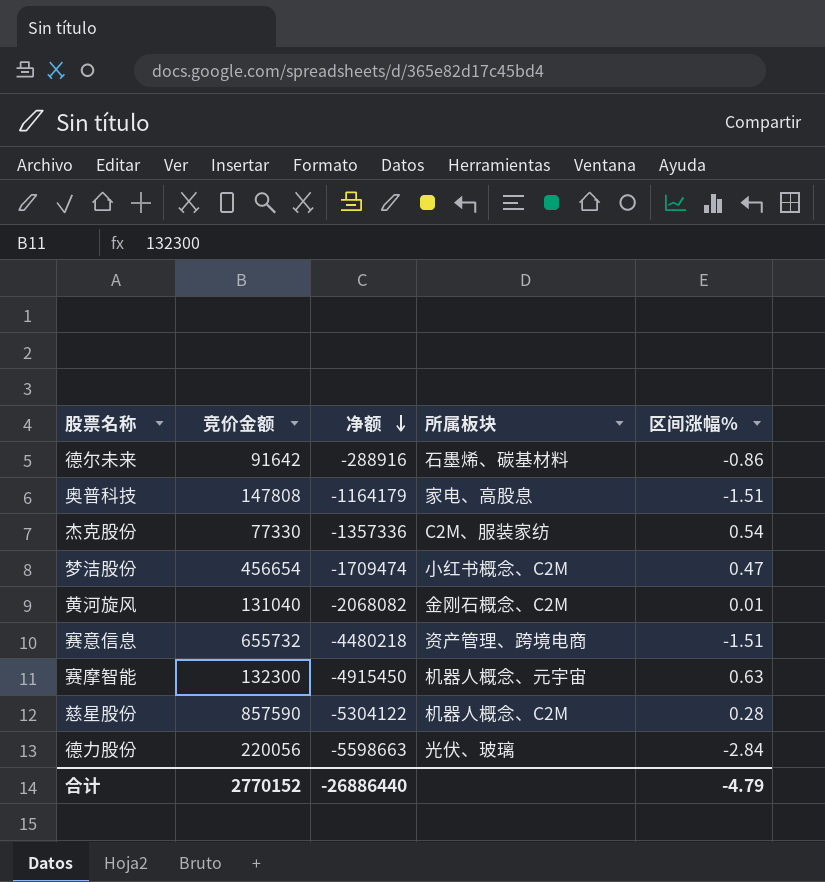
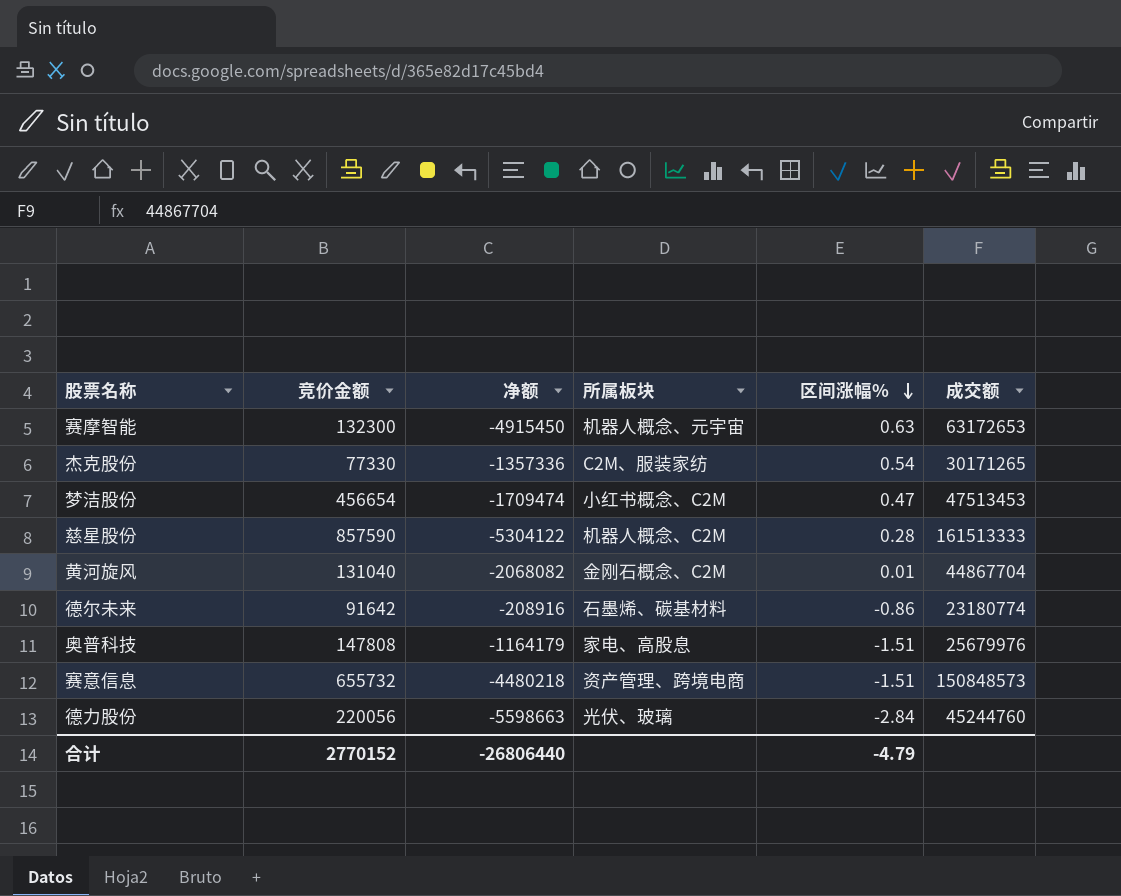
row order: 净额 descending -> 区间涨幅% descending
column 成交额 | position: none -> 6
德尔未来 | 净额: -288916 -> -208916
合计 | 净额: -26886440 -> -26806440

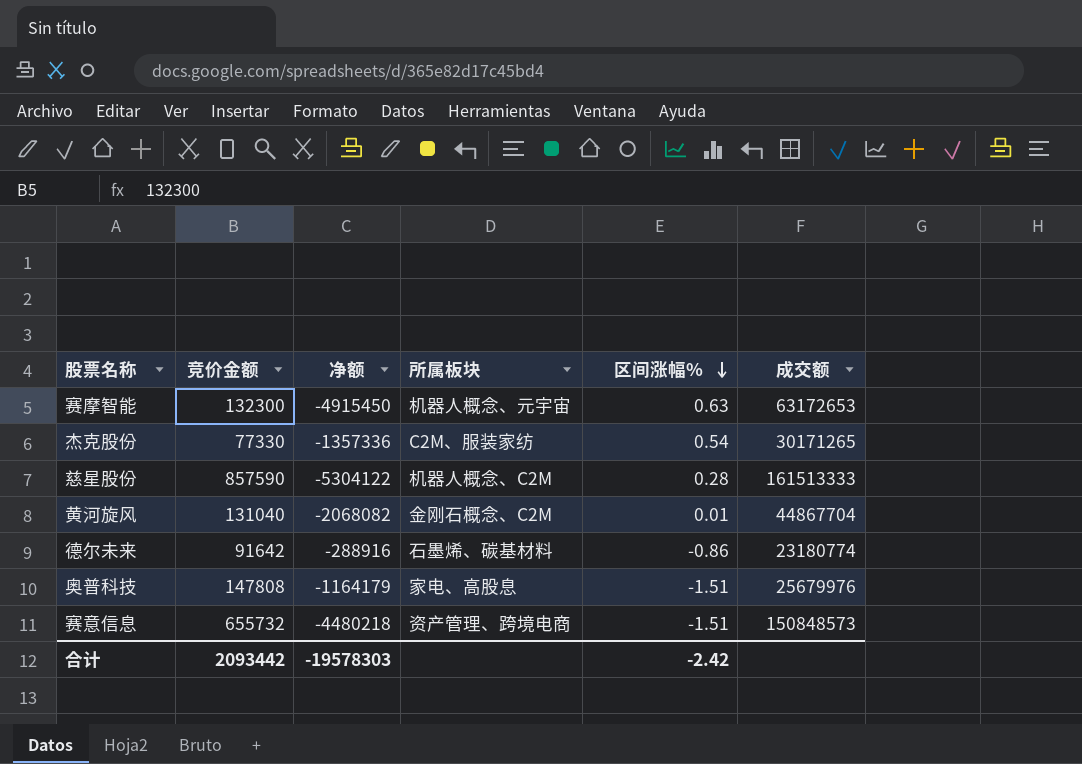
row 梦洁股份: 456654 | -1709474 | 小红书概念、C2M | 0.47 | 47513453 -> none
row 德力股份: 220056 | -5598663 | 光伏、玻璃 | -2.84 | 45244760 -> none
德尔未来 | 净额: -208916 -> -288916
合计 | 竞价金额: 2770152 -> 2093442
合计 | 净额: -26806440 -> -19578303
合计 | 区间涨幅%: -4.79 -> -2.42

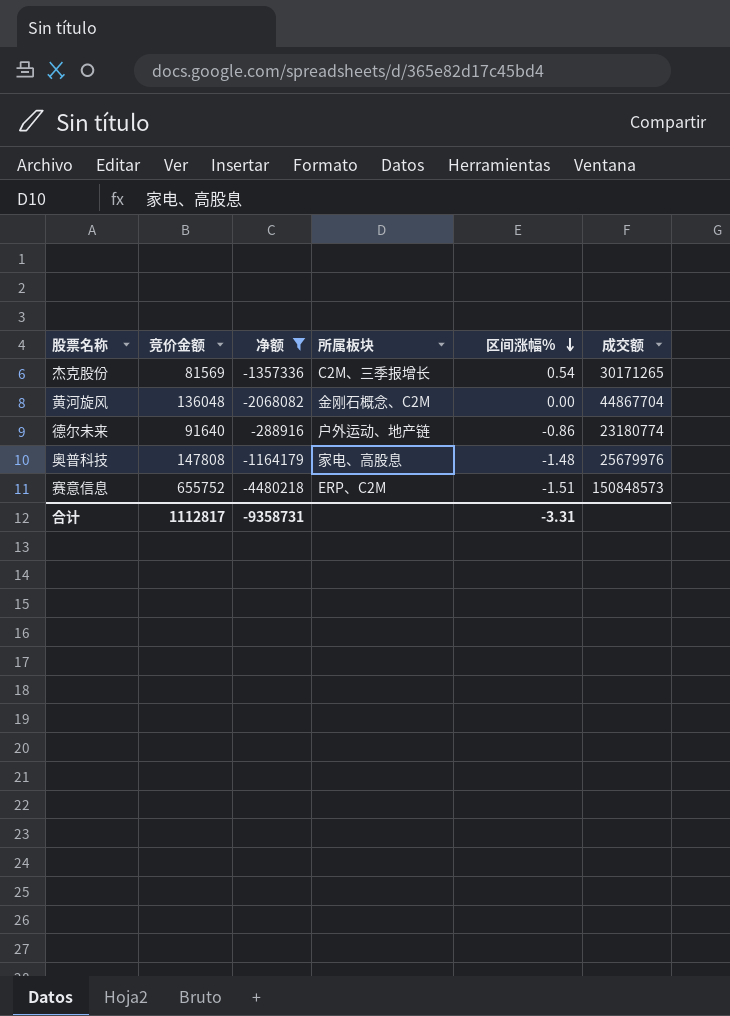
filter: none -> 净额 >= -4480218
杰克股份 | 竞价金额: 77330 -> 81569
杰克股份 | 所属板块: C2M、服装家纺 -> C2M、三季报增长
黄河旋风 | 竞价金额: 131040 -> 136048
黄河旋风 | 区间涨幅%: 0.01 -> 0.00
德尔未来 | 竞价金额: 91642 -> 91640
德尔未来 | 所属板块: 石墨烯、碳基材料 -> 户外运动、地产链
奥普科技 | 区间涨幅%: -1.51 -> -1.48
赛意信息 | 竞价金额: 655732 -> 655752
赛意信息 | 所属板块: 资产管理、跨境电商 -> ERP、C2M
合计 | 竞价金额: 2093442 -> 1112817
合计 | 净额: -19578303 -> -9358731
合计 | 区间涨幅%: -2.42 -> -3.31

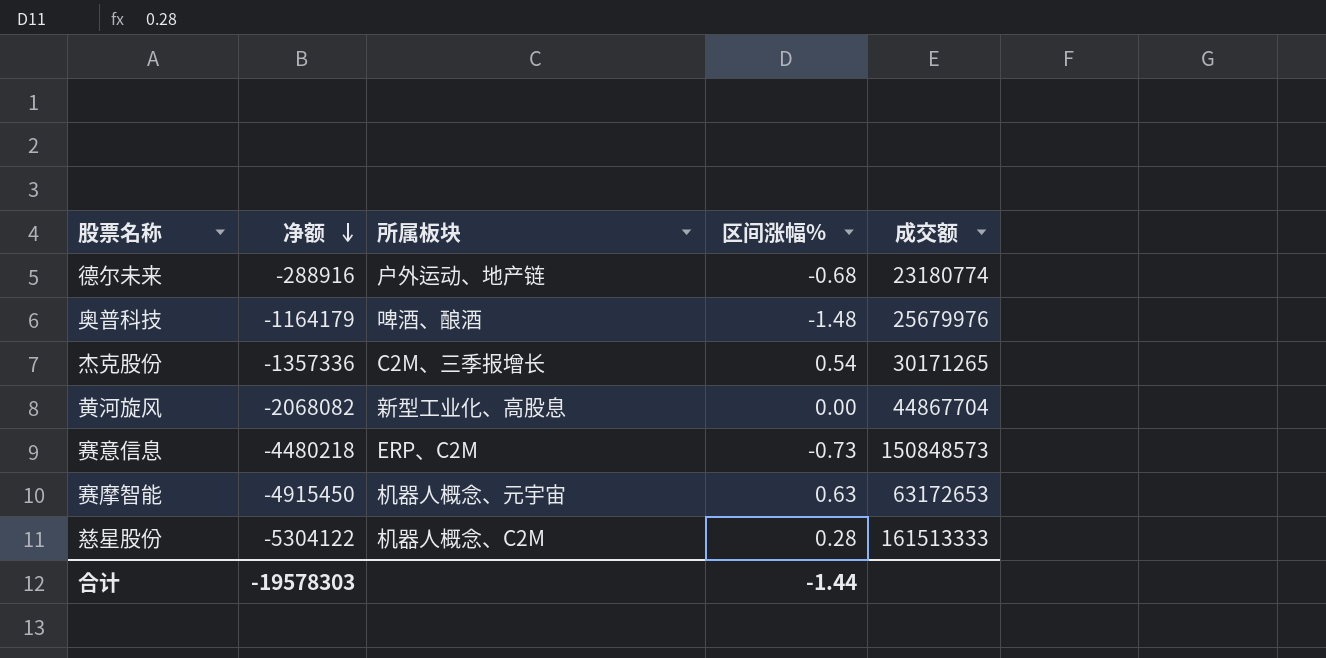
filter: 净额 >= -4480218 -> none
row order: 区间涨幅% descending -> 净额 descending
column 竞价金额 | position: 2 -> none
德尔未来 | 区间涨幅%: -0.86 -> -0.68
奥普科技 | 所属板块: 家电、高股息 -> 啤酒、酿酒
黄河旋风 | 所属板块: 金刚石概念、C2M -> 新型工业化、高股息
赛意信息 | 区间涨幅%: -1.51 -> -0.73
合计 | 净额: -9358731 -> -19578303
合计 | 区间涨幅%: -3.31 -> -1.44

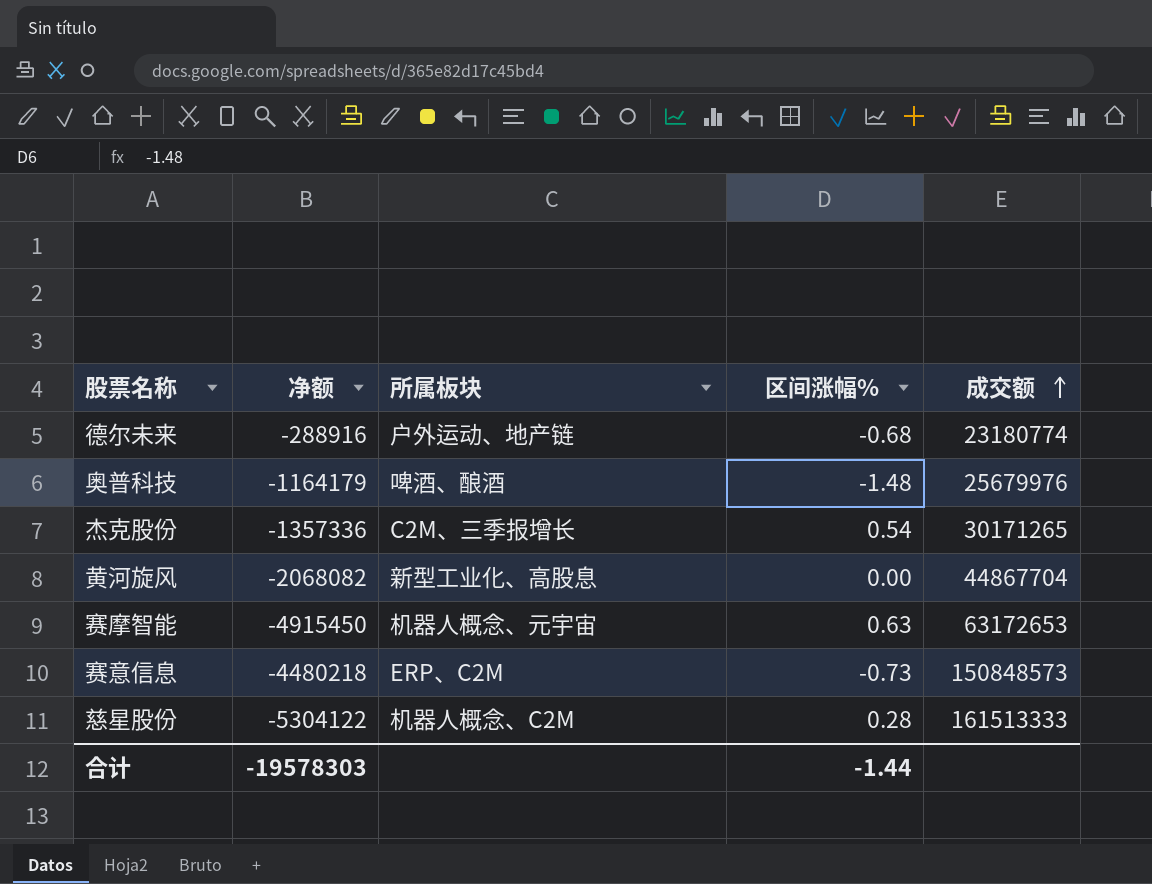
row order: 净额 descending -> 成交额 ascending

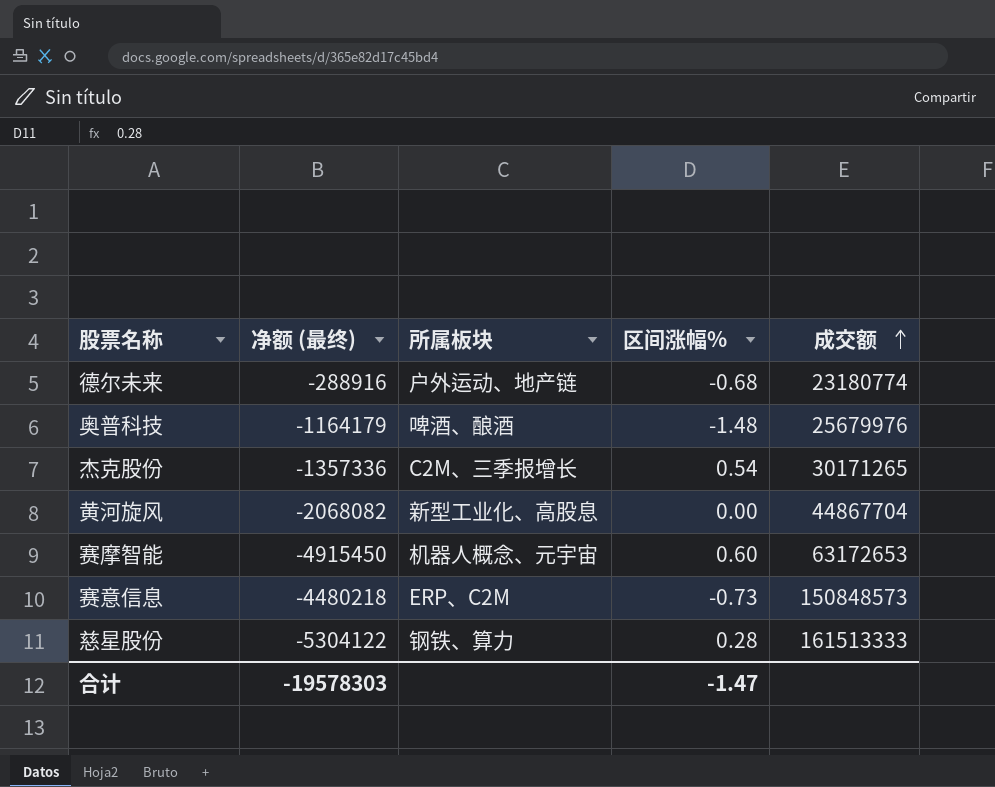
column name: 净额 -> 净额 (最终)
赛摩智能 | 区间涨幅%: 0.63 -> 0.60
慈星股份 | 所属板块: 机器人概念、C2M -> 钢铁、算力
合计 | 区间涨幅%: -1.44 -> -1.47

